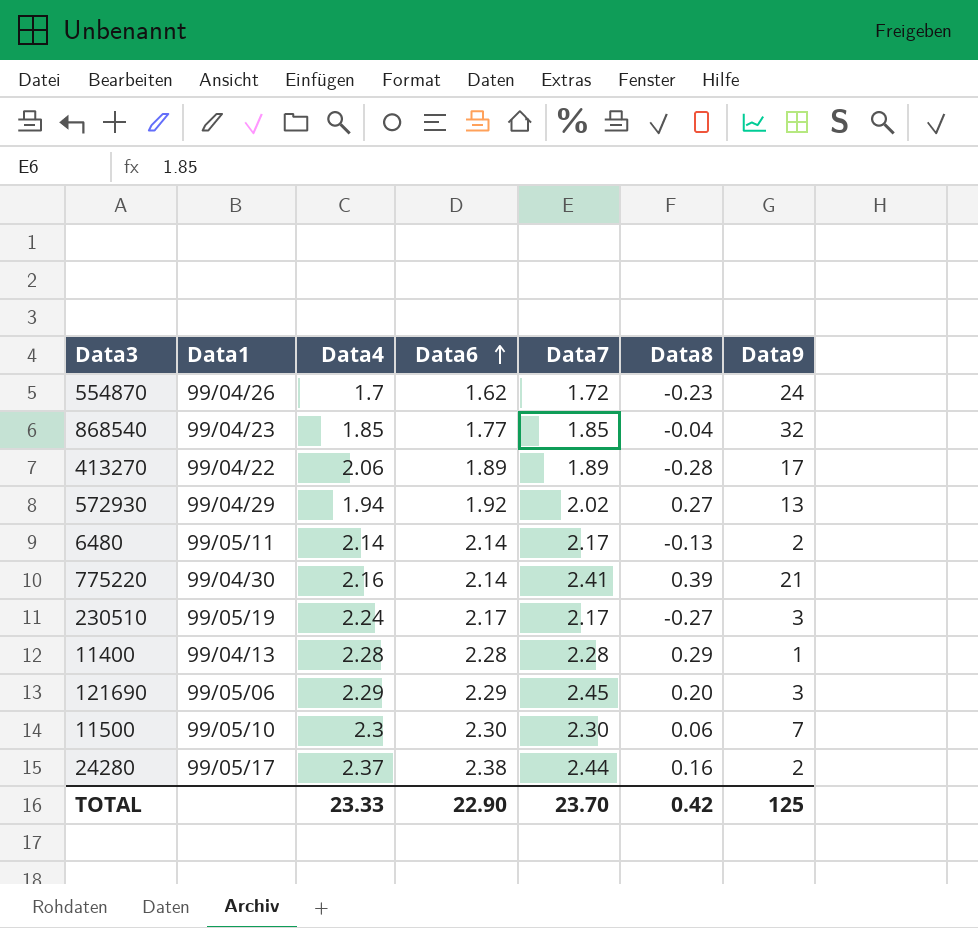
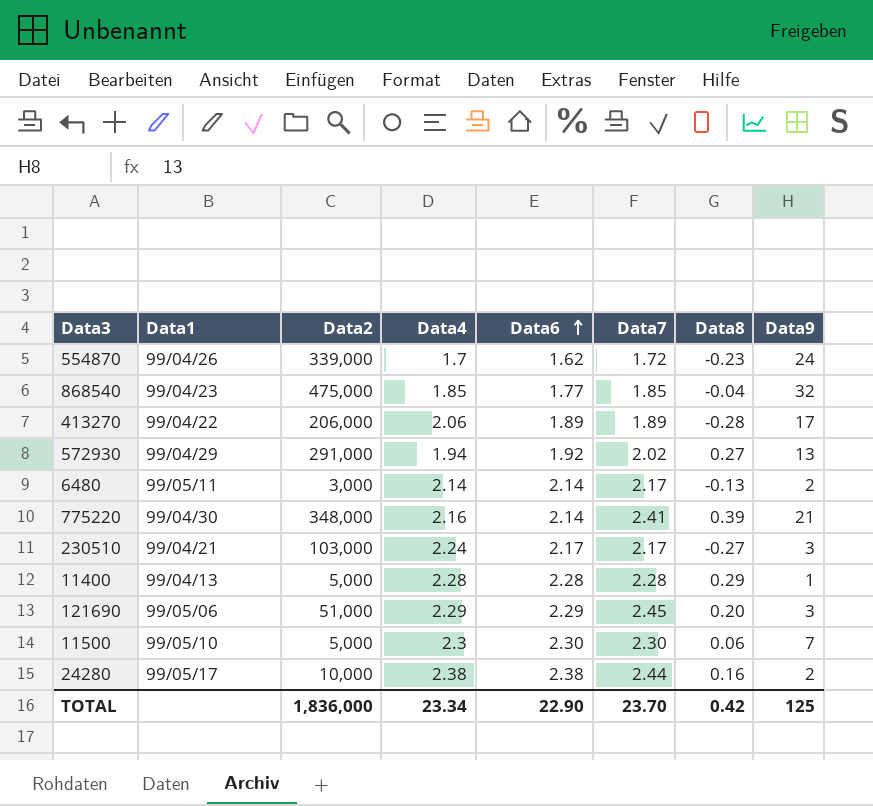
column Data2 | position: none -> 3
230510 | Data1: 99/05/19 -> 99/04/21
24280 | Data4: 2.37 -> 2.38
TOTAL | Data4: 23.33 -> 23.34

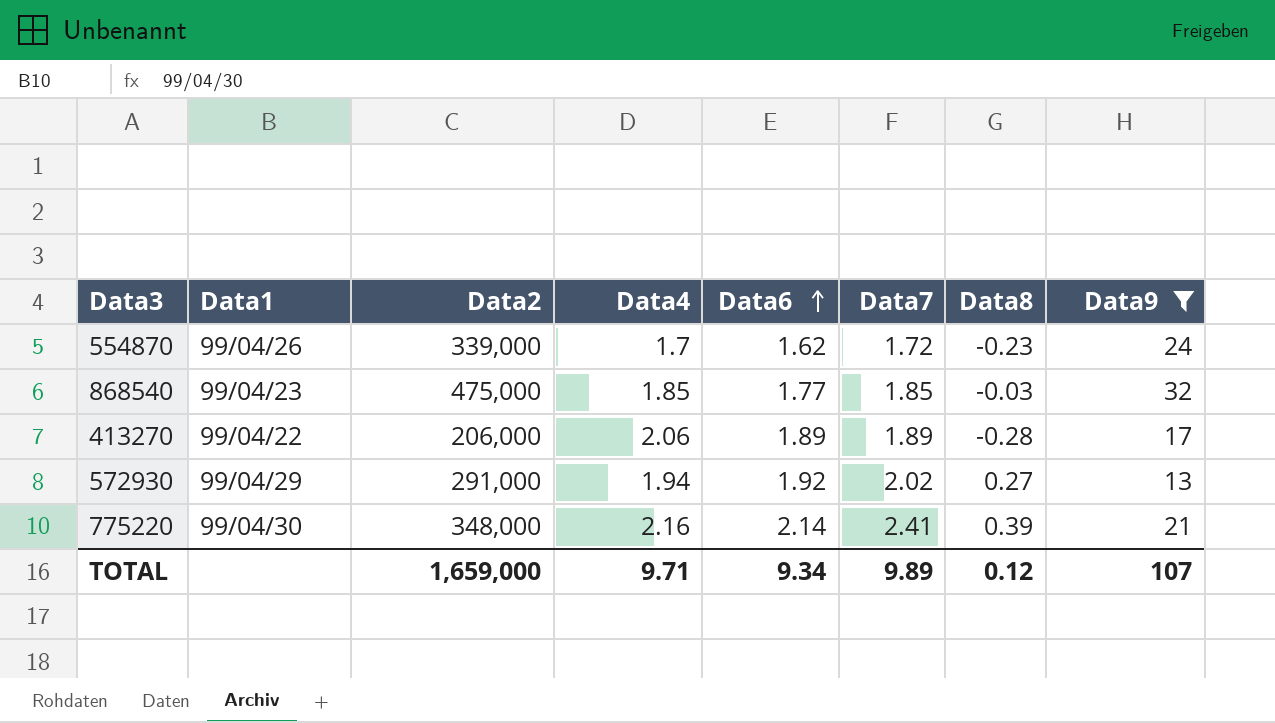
filter: none -> Data9 >= 13
868540 | Data8: -0.04 -> -0.03
TOTAL | Data2: 1,836,000 -> 1,659,000
TOTAL | Data4: 23.34 -> 9.71
TOTAL | Data6: 22.90 -> 9.34
TOTAL | Data7: 23.70 -> 9.89
TOTAL | Data8: 0.42 -> 0.12
TOTAL | Data9: 125 -> 107

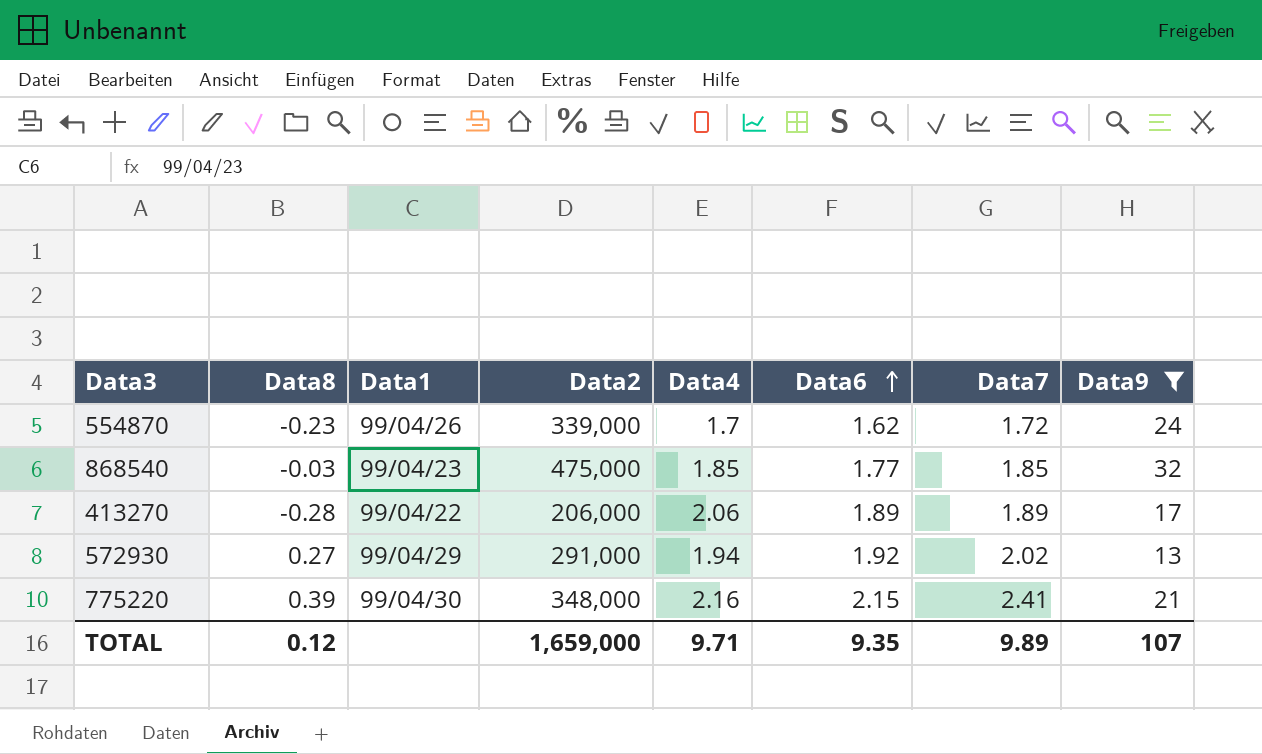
column Data8 | position: 7 -> 2
775220 | Data6: 2.14 -> 2.15
TOTAL | Data6: 9.34 -> 9.35

